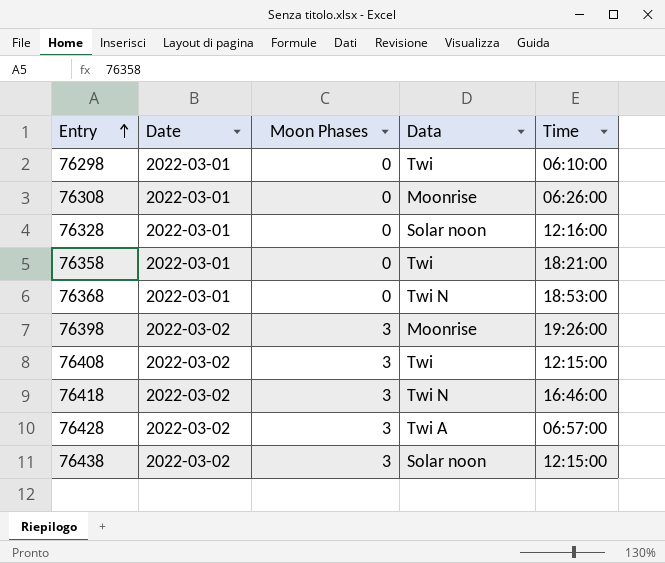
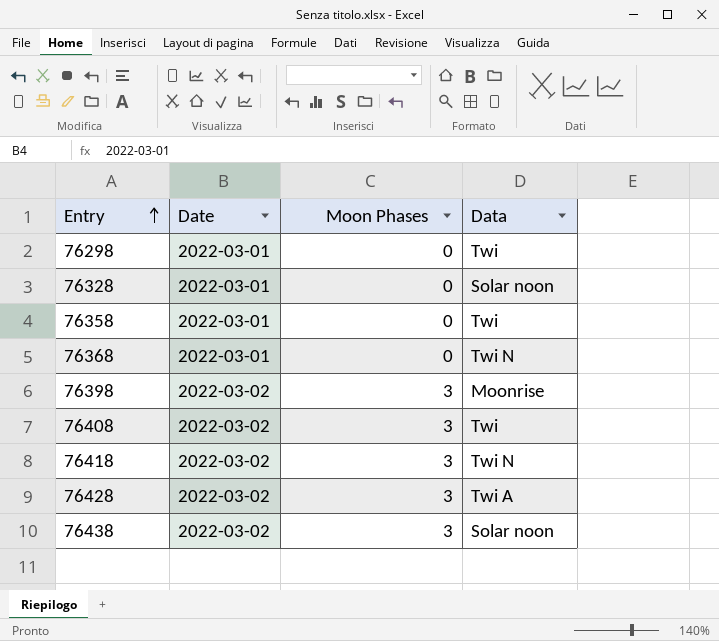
column Time | position: 5 -> none
row 76308: 2022-03-01 | 0 | Moonrise | 06:26:00 -> none

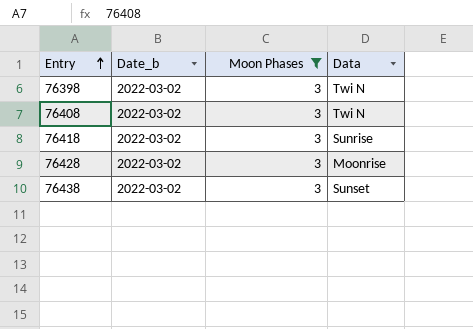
filter: none -> Moon Phases = 3
column name: Date -> Date_b
76398 | Data: Moonrise -> Twi N
76408 | Data: Twi -> Twi N
76418 | Data: Twi N -> Sunrise
76428 | Data: Twi A -> Moonrise
76438 | Data: Solar noon -> Sunset

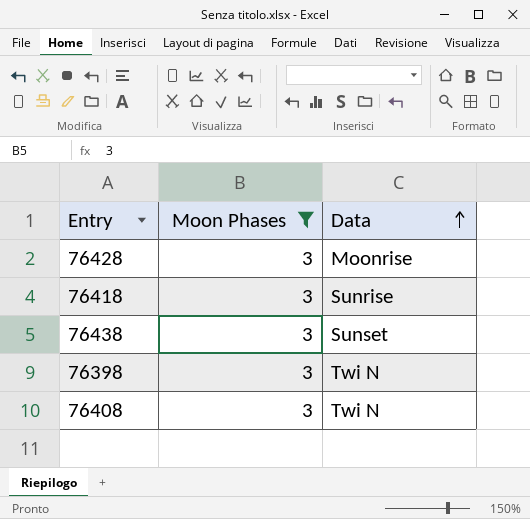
row order: Entry ascending -> Data ascending
column Date_b | position: 2 -> none

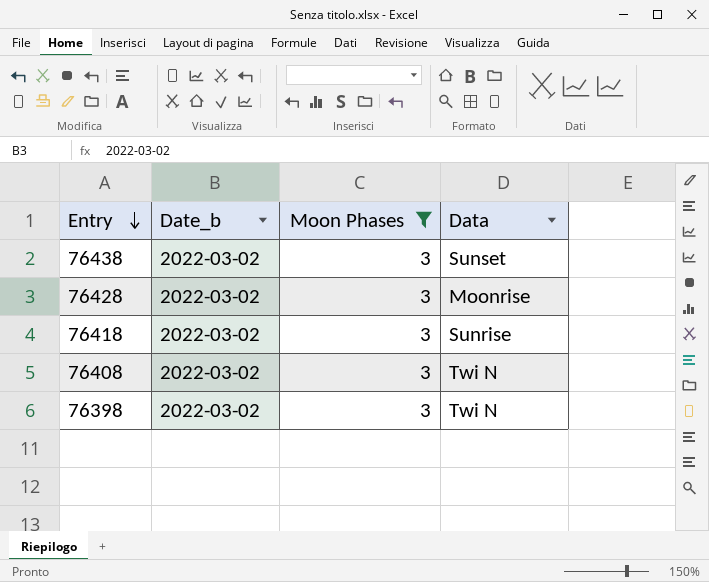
row order: Data ascending -> Entry descending
column Date_b | position: none -> 2

